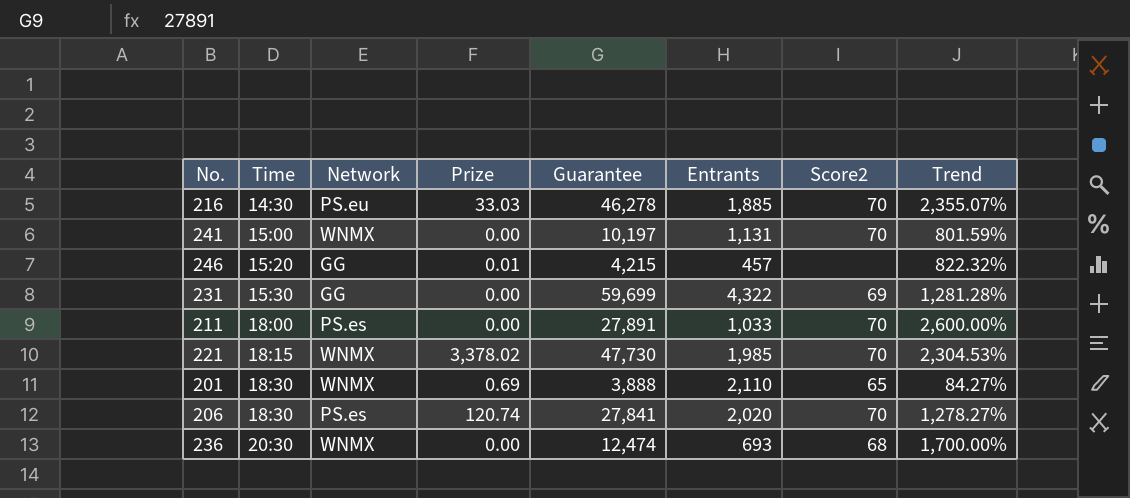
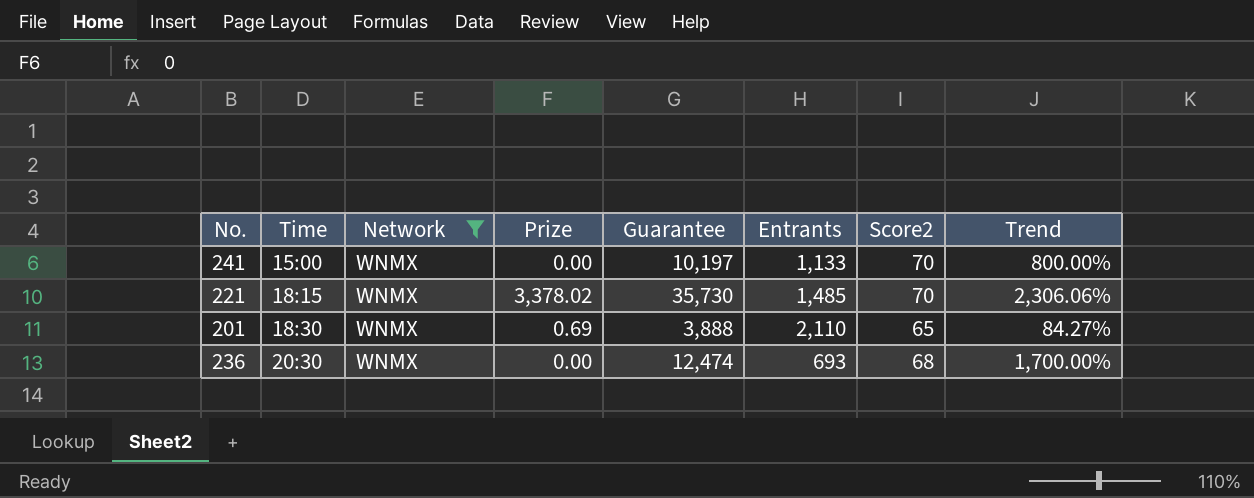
filter: none -> Network = WNMX
241 | Entrants: 1,131 -> 1,133
241 | Trend: 801.59% -> 800.00%
221 | Guarantee: 47,730 -> 35,730
221 | Entrants: 1,985 -> 1,485
221 | Trend: 2,304.53% -> 2,306.06%

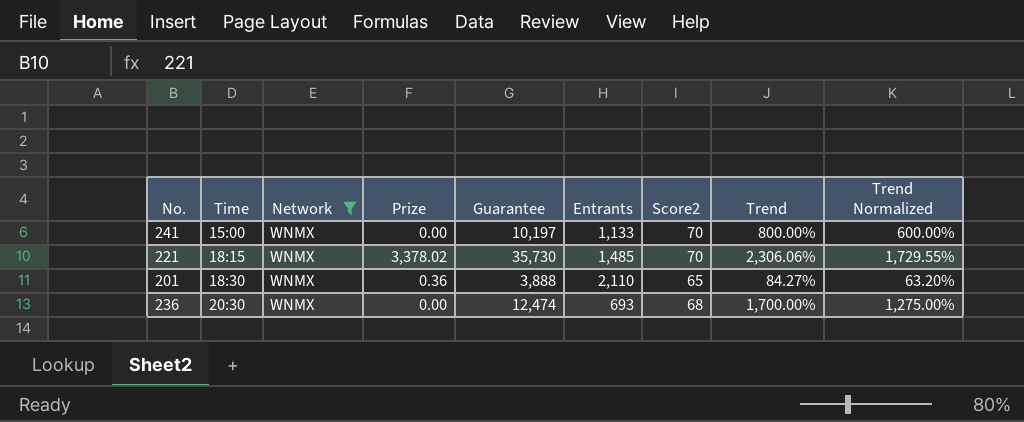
column Trend Normalized | formula: none -> [Trend] * 0.75
201 | Prize: 0.69 -> 0.36

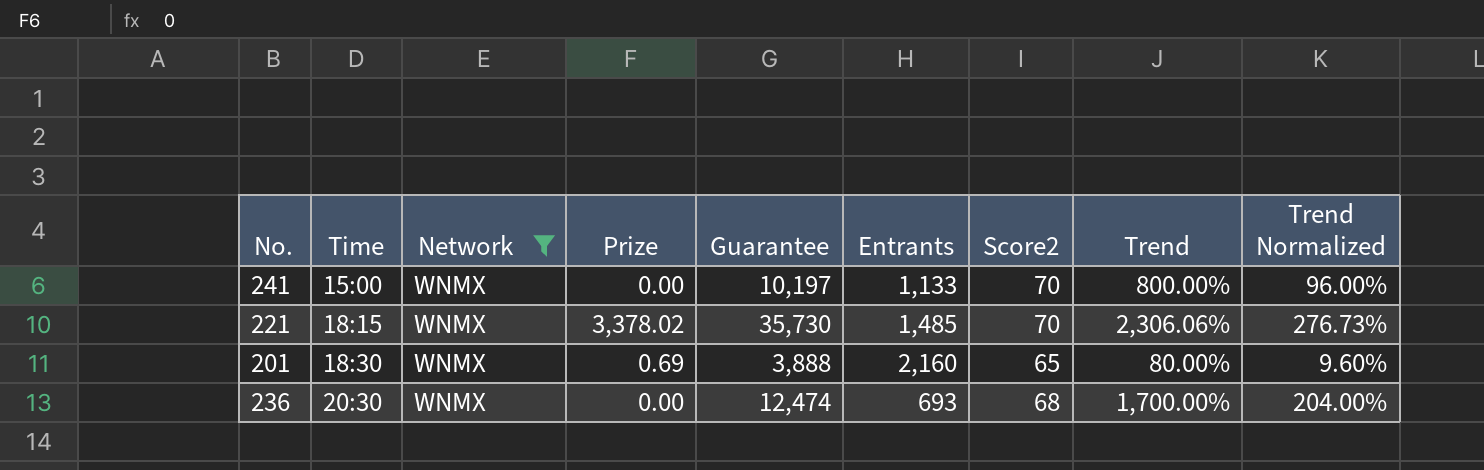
column Trend Normalized | formula: [Trend] * 0.75 -> [Trend] * 0.12
201 | Prize: 0.36 -> 0.69
201 | Entrants: 2,110 -> 2,160
201 | Trend: 84.27% -> 80.00%

